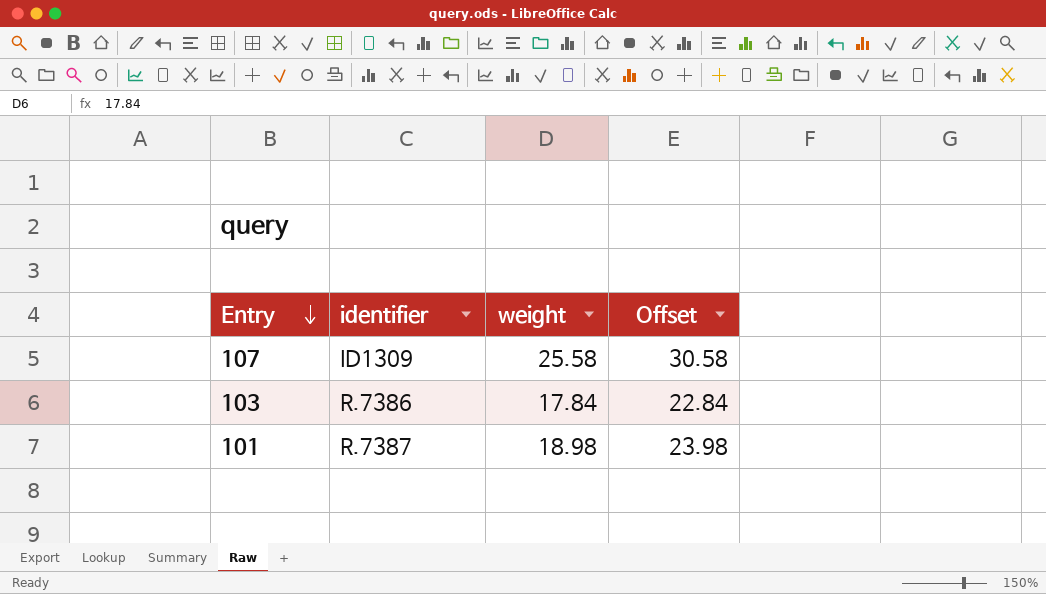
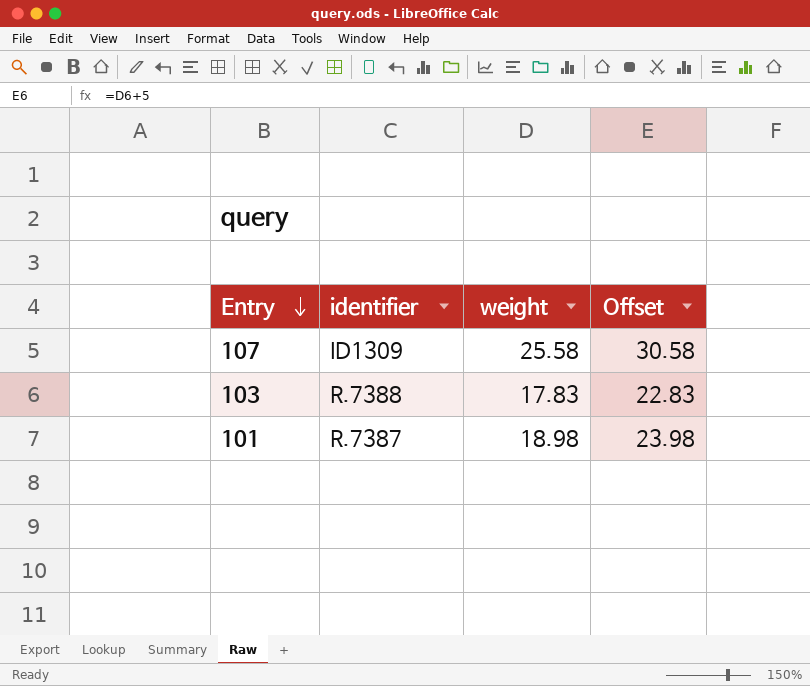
103 | identifier: R.7386 -> R.7388
103 | weight: 17.84 -> 17.83
103 | Offset: 22.84 -> 22.83

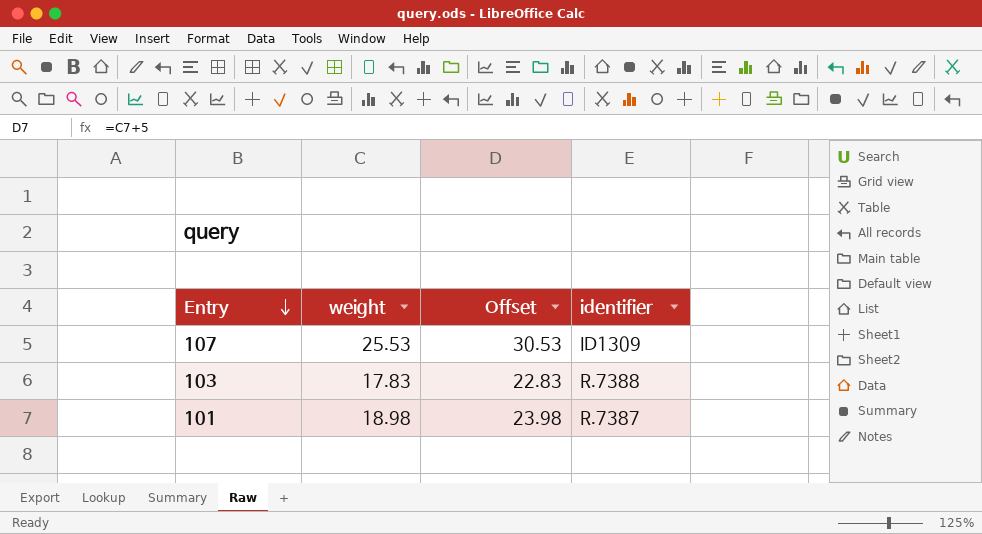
column identifier | position: 2 -> 4
107 | weight: 25.58 -> 25.53
107 | Offset: 30.58 -> 30.53

